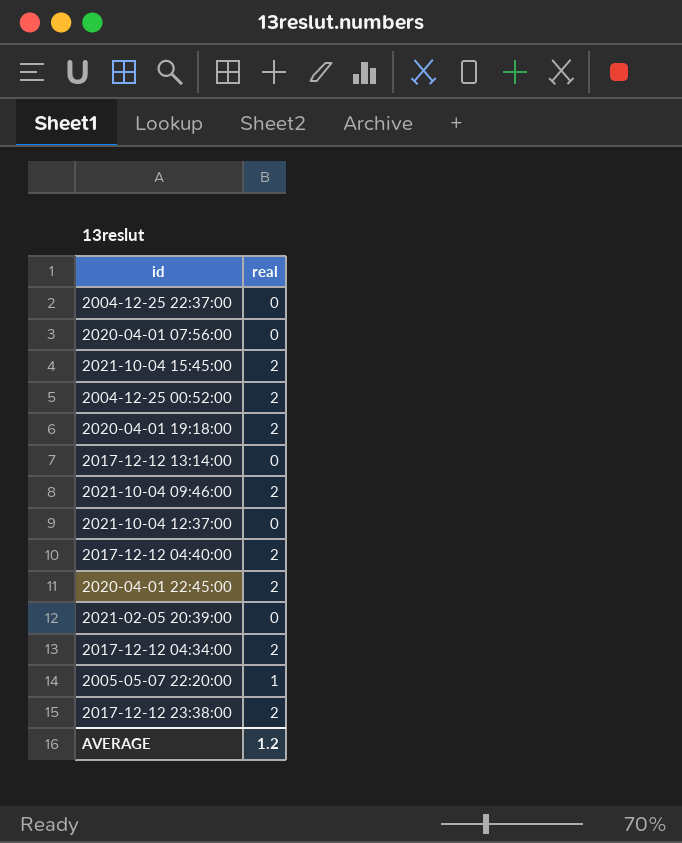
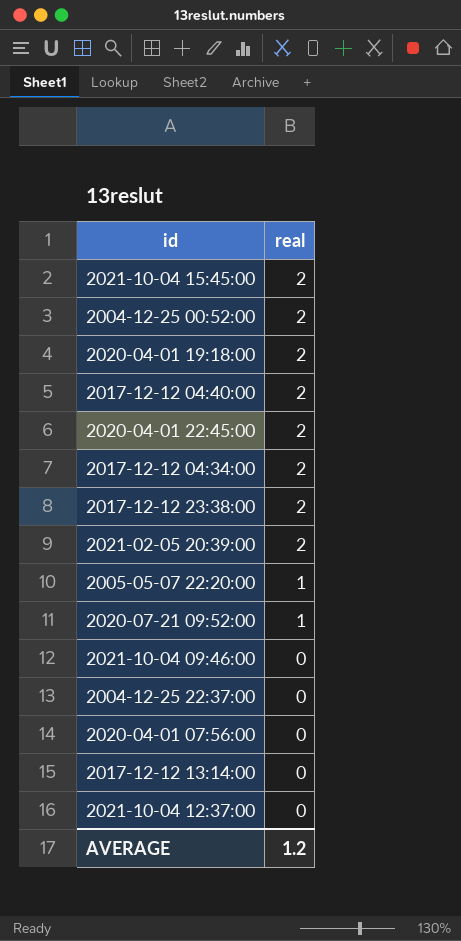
row order: none -> real descending
2021-02-05 20:39:00 | real: 0 -> 2
row 2020-07-21 09:52:00: none -> 1
2021-10-04 09:46:00 | real: 2 -> 0

